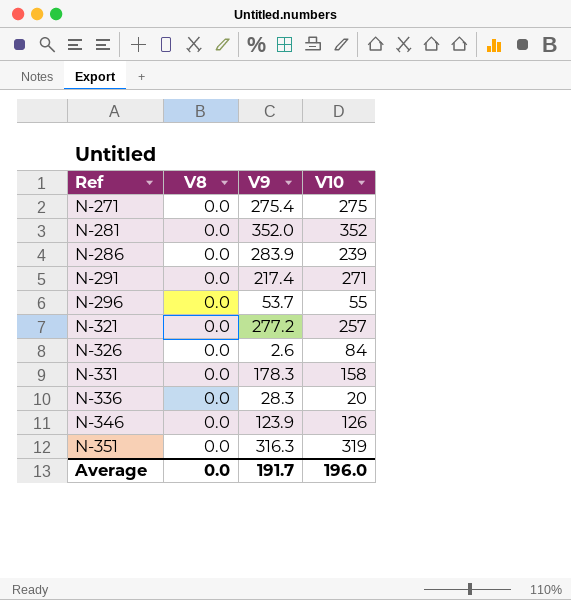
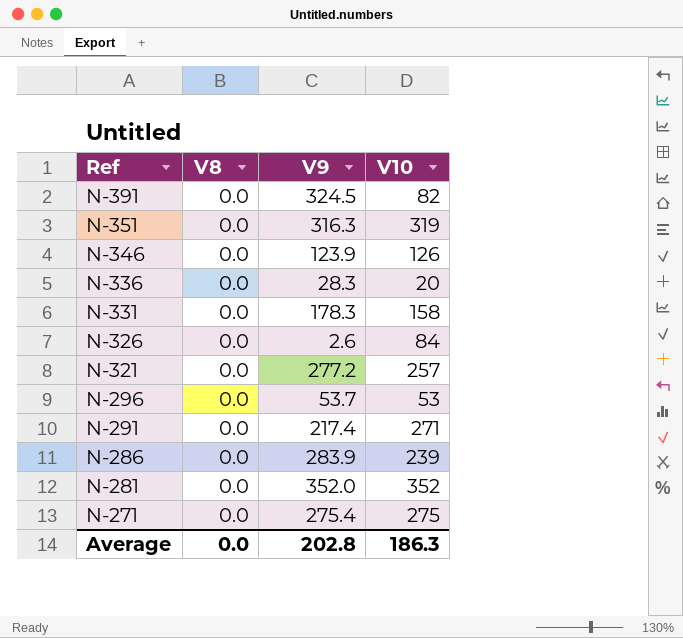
row order: Ref ascending -> Ref descending
row N-391: none -> 0.0 | 324.5 | 82
N-296 | V10: 55 -> 53
Average | V9: 191.7 -> 202.8
Average | V10: 196.0 -> 186.3

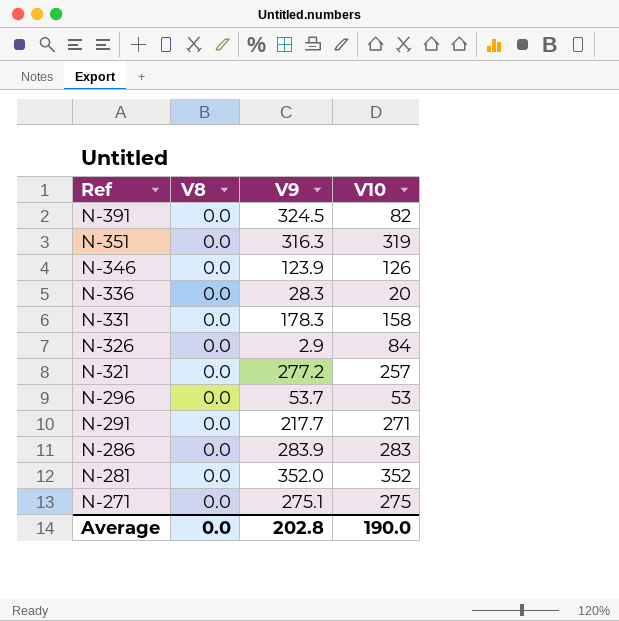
N-326 | V9: 2.6 -> 2.9
N-291 | V9: 217.4 -> 217.7
N-286 | V10: 239 -> 283
N-271 | V9: 275.4 -> 275.1
Average | V10: 186.3 -> 190.0

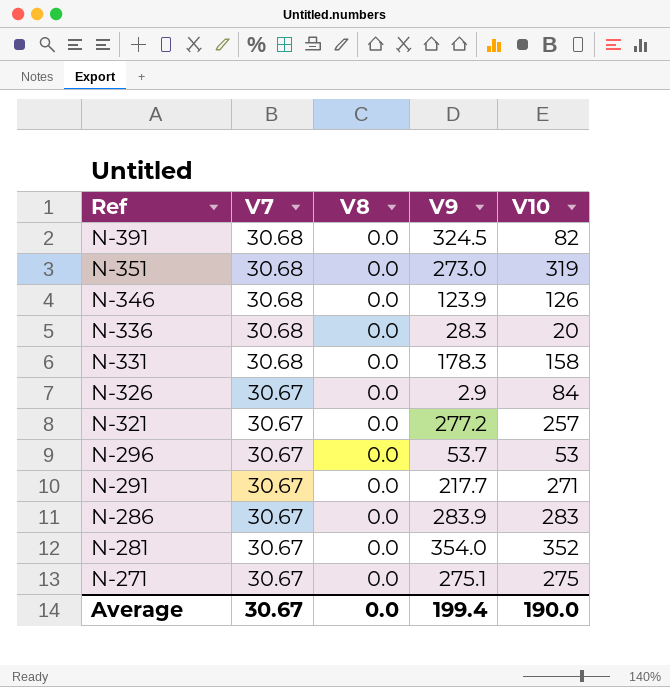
column V7 | position: none -> 2
N-351 | V9: 316.3 -> 273.0
N-281 | V9: 352.0 -> 354.0
Average | V9: 202.8 -> 199.4

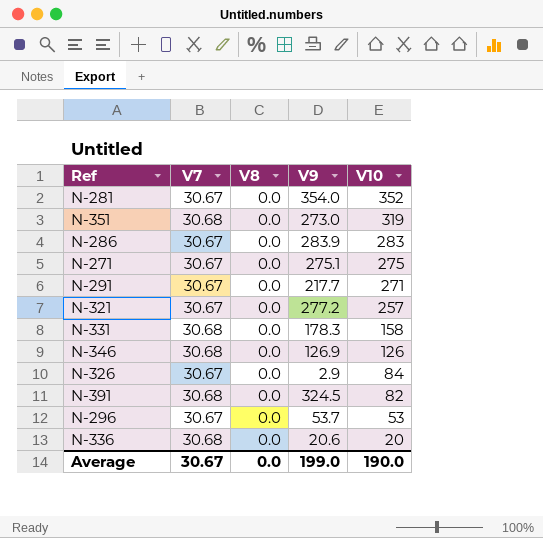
row order: Ref descending -> V10 descending
N-346 | V9: 123.9 -> 126.9
N-336 | V9: 28.3 -> 20.6
Average | V9: 199.4 -> 199.0

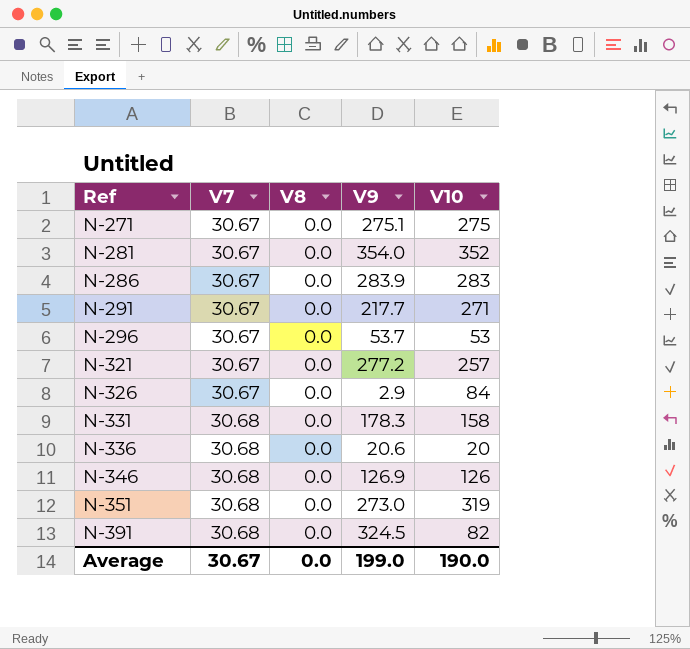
row order: V10 descending -> Ref ascending

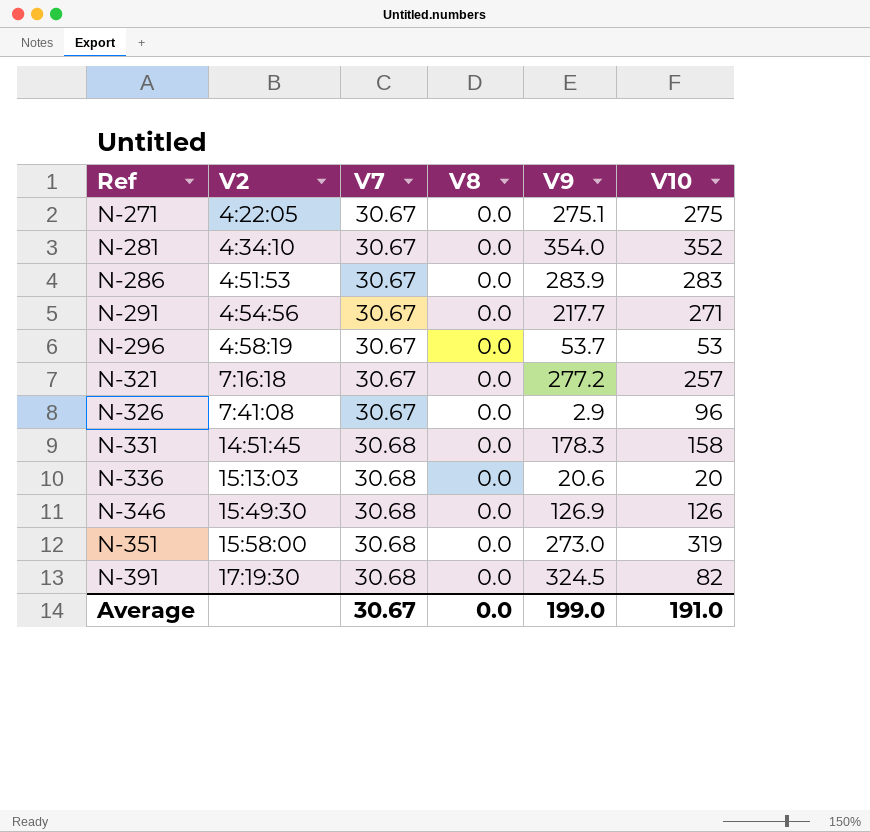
column V2 | position: none -> 2
N-326 | V10: 84 -> 96
Average | V10: 190.0 -> 191.0

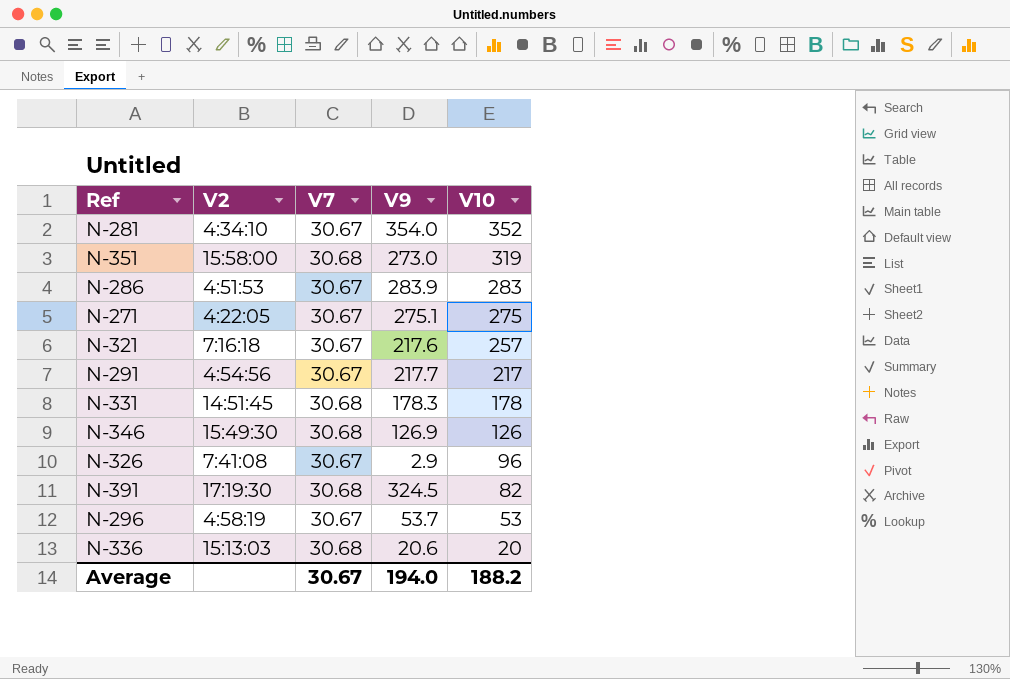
row order: Ref ascending -> V10 descending
column V8 | position: 4 -> none
N-321 | V9: 277.2 -> 217.6
N-291 | V10: 271 -> 217
N-331 | V10: 158 -> 178
Average | V9: 199.0 -> 194.0
Average | V10: 191.0 -> 188.2

